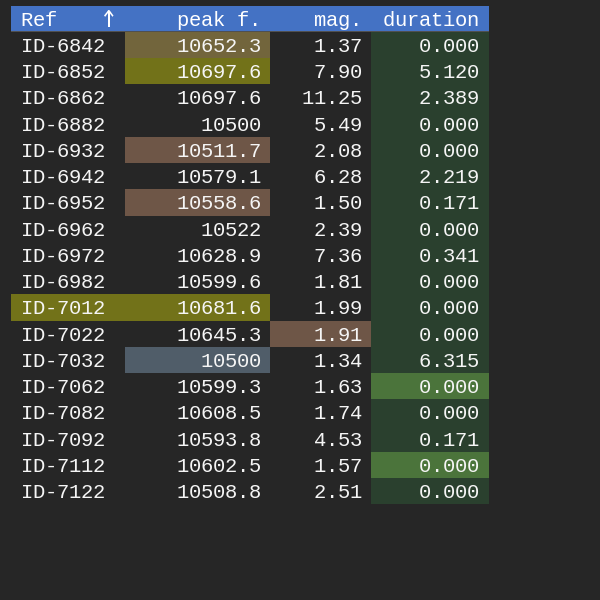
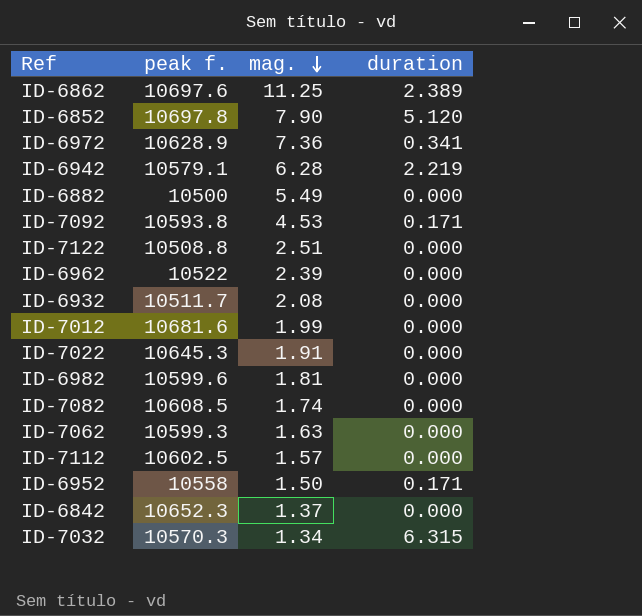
row order: Ref ascending -> mag. descending
ID-6852 | peak f.: 10697.6 -> 10697.8
ID-6952 | peak f.: 10558.6 -> 10558
ID-7032 | peak f.: 10500 -> 10570.3

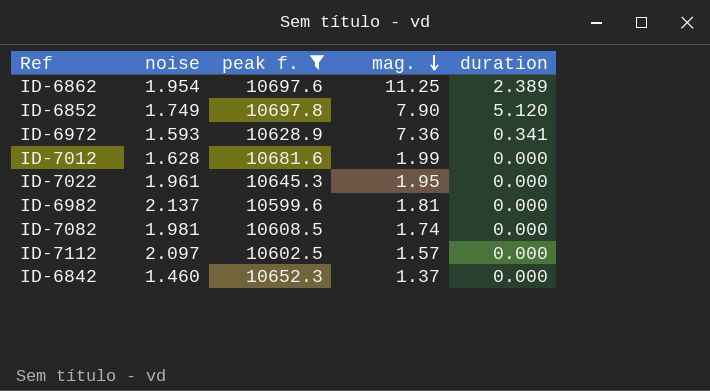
filter: none -> peak f. >= 10599.6
column noise | position: none -> 2
ID-7022 | mag.: 1.91 -> 1.95

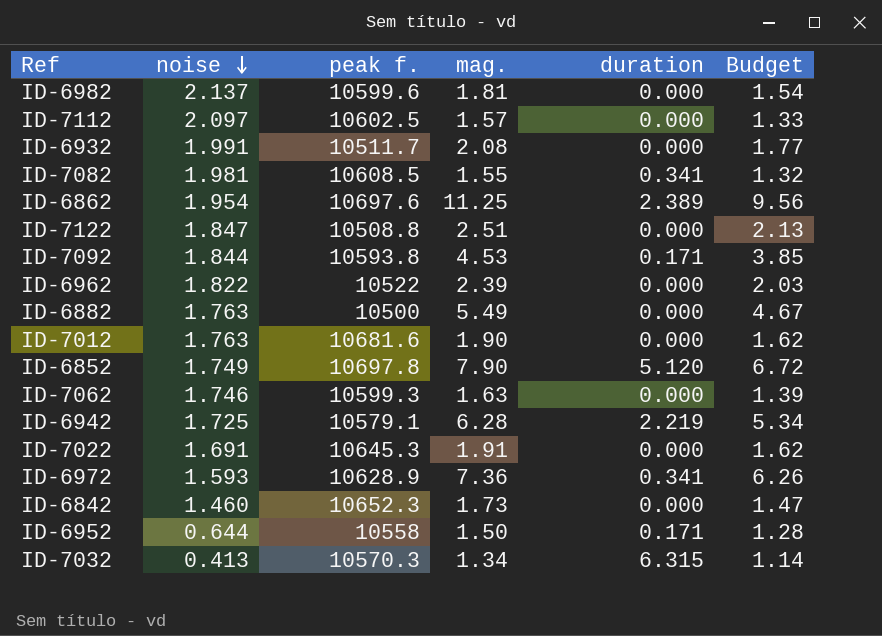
filter: peak f. >= 10599.6 -> none
row order: mag. descending -> noise descending
column Budget | formula: none -> [mag.] * 0.85
ID-7082 | mag.: 1.74 -> 1.55
ID-7082 | duration: 0.000 -> 0.341
ID-7012 | noise: 1.628 -> 1.763
ID-7012 | mag.: 1.99 -> 1.90
ID-7022 | noise: 1.961 -> 1.691
ID-7022 | mag.: 1.95 -> 1.91
ID-6842 | mag.: 1.37 -> 1.73

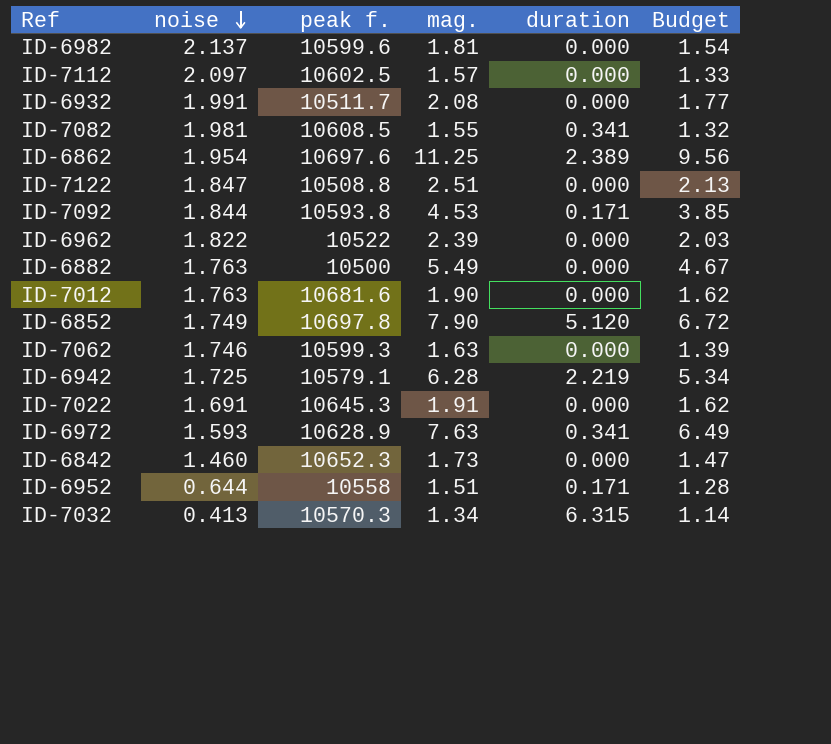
ID-6972 | mag.: 7.36 -> 7.63
ID-6972 | Budget: 6.26 -> 6.49
ID-6952 | mag.: 1.50 -> 1.51

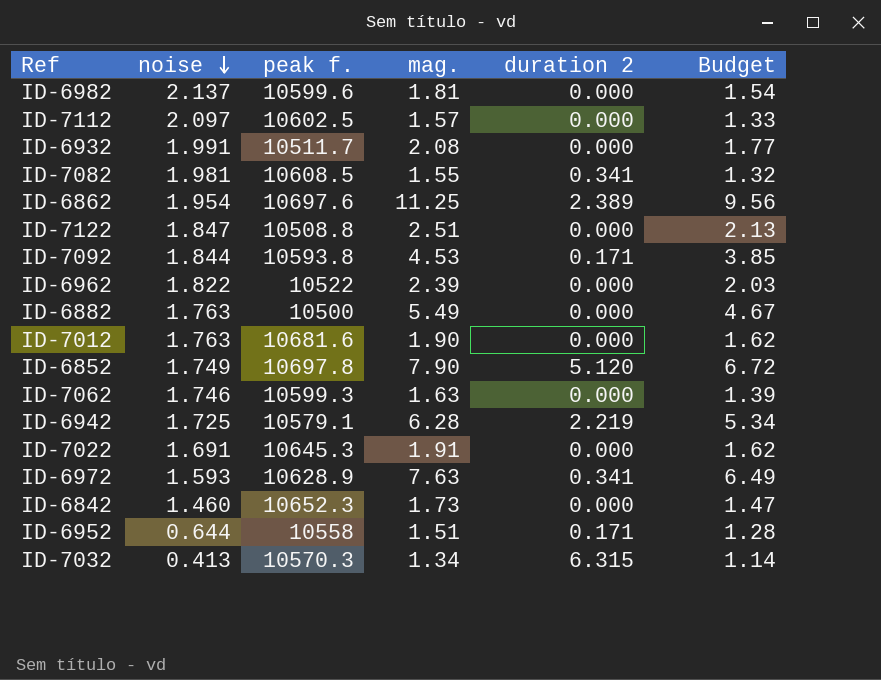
column name: duration -> duration 2

